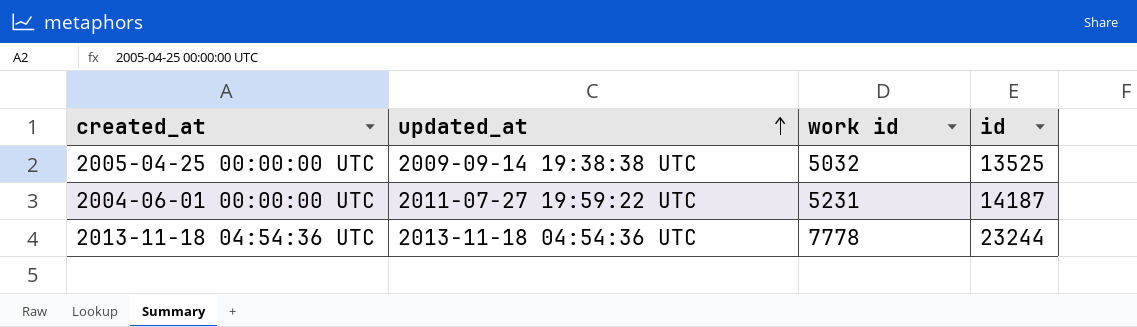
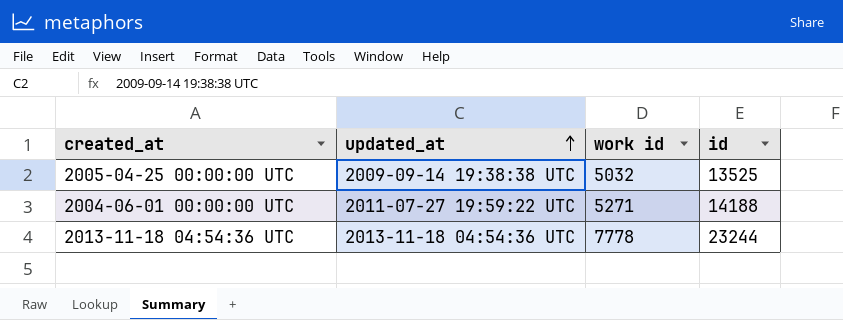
2004-06-01 00:00:00 UTC | work id: 5231 -> 5271
2004-06-01 00:00:00 UTC | id: 14187 -> 14188

